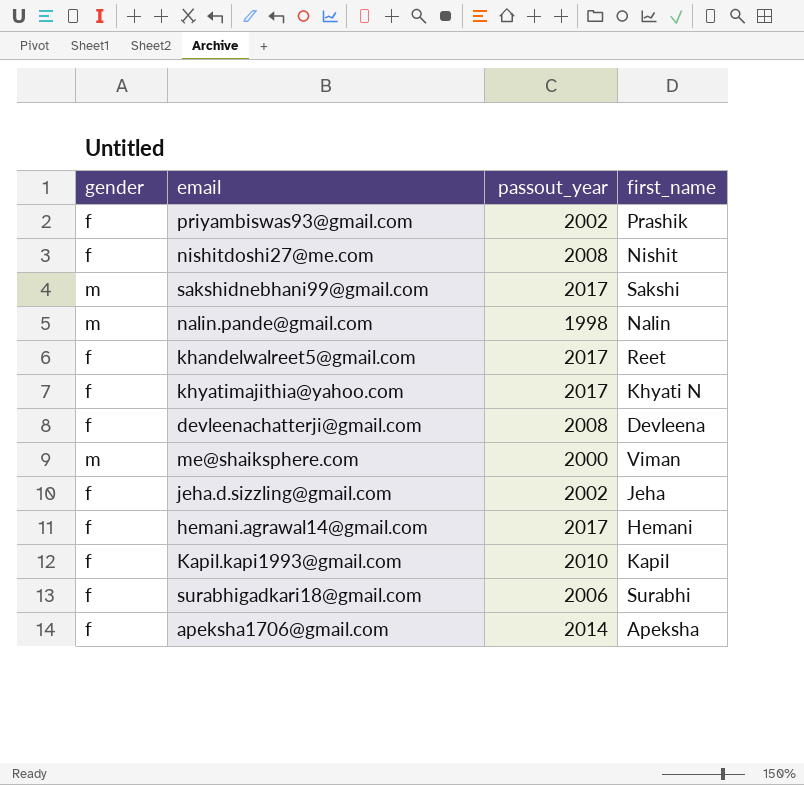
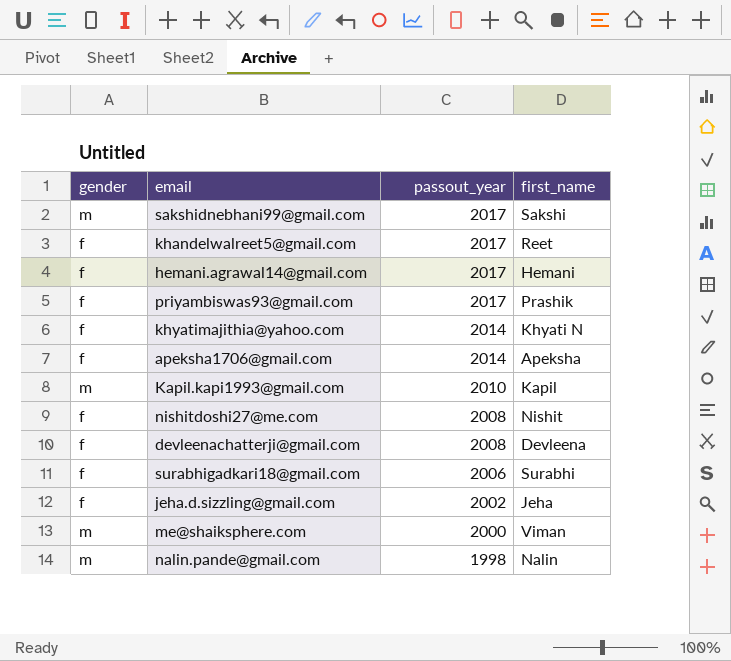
row order: none -> passout_year descending
priyambiswas93@gmail.com | passout_year: 2002 -> 2017
khyatimajithia@yahoo.com | passout_year: 2017 -> 2014
Kapil.kapi1993@gmail.com | gender: f -> m

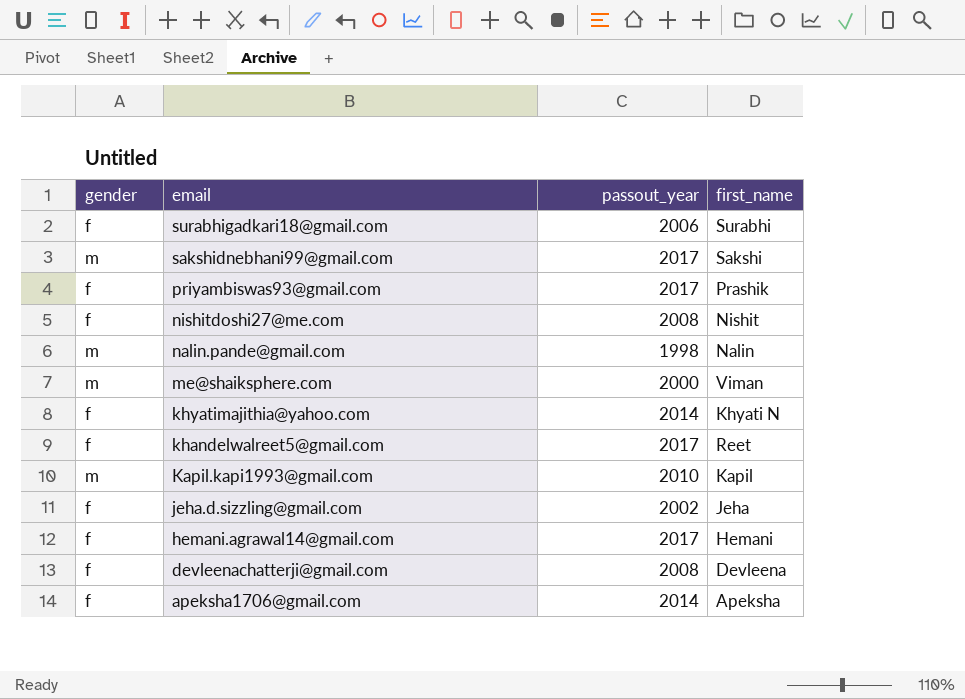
row order: passout_year descending -> email descending

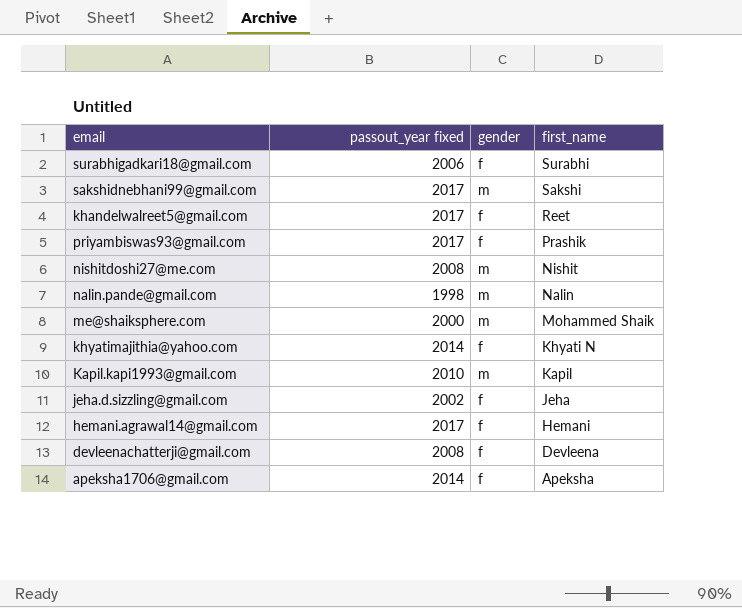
row order: email descending -> first_name descending
column name: passout_year -> passout_year fixed
column gender | position: 1 -> 3
nishitdoshi27@me.com | gender: f -> m
me@shaiksphere.com | first_name: Viman -> Mohammed Shaik

